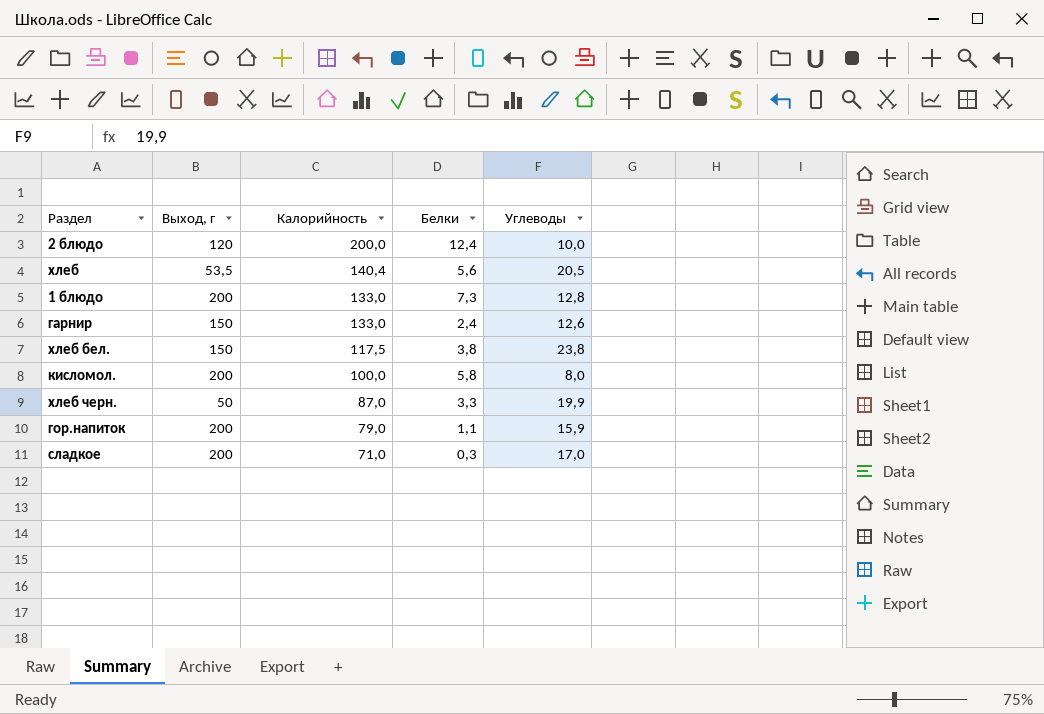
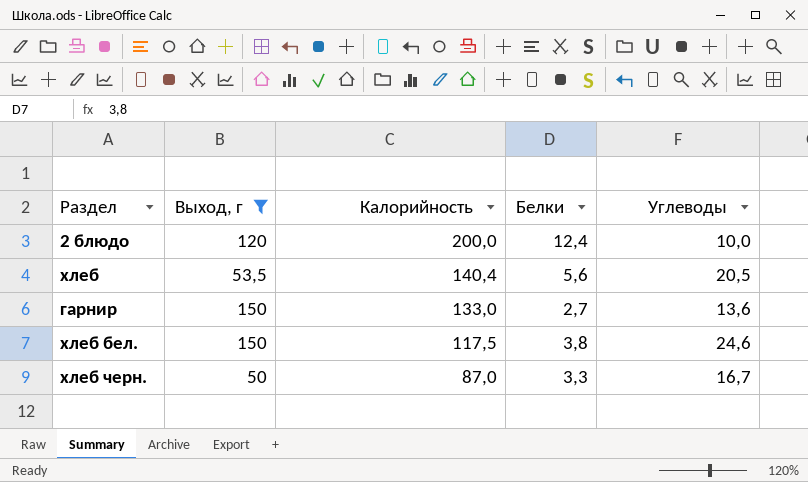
filter: none -> Выход, г != 200
гарнир | Белки: 2,4 -> 2,7
гарнир | Углеводы: 12,6 -> 13,6
хлеб бел. | Углеводы: 23,8 -> 24,6
хлеб черн. | Углеводы: 19,9 -> 16,7

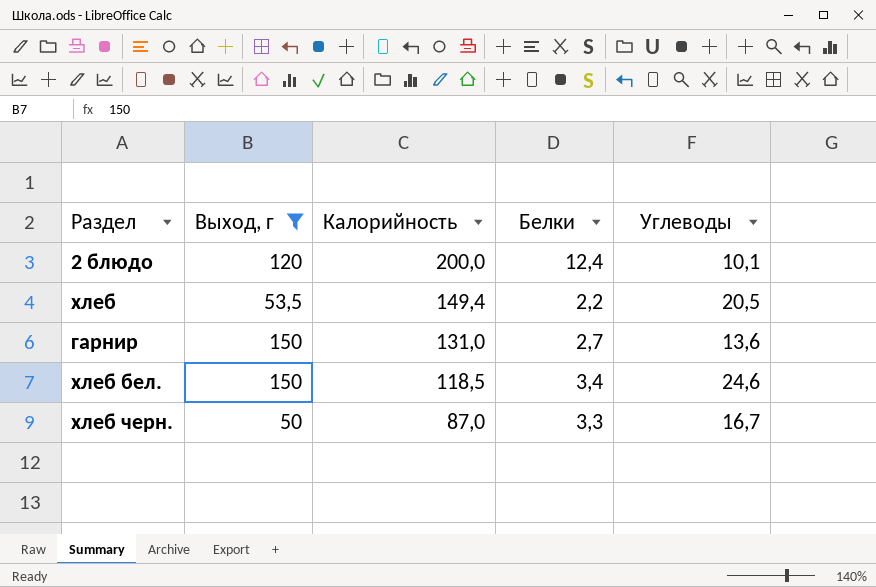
2 блюдо | Углеводы: 10,0 -> 10,1
хлеб | Калорийность: 140,4 -> 149,4
хлеб | Белки: 5,6 -> 2,2
гарнир | Калорийность: 133,0 -> 131,0
хлеб бел. | Калорийность: 117,5 -> 118,5
хлеб бел. | Белки: 3,8 -> 3,4

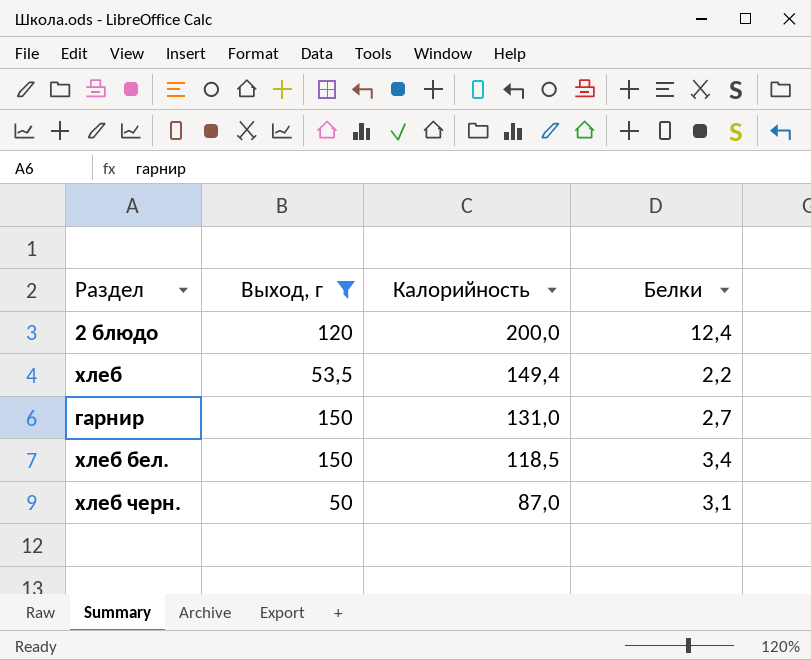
column Углеводы | position: 5 -> none
хлеб черн. | Белки: 3,3 -> 3,1

